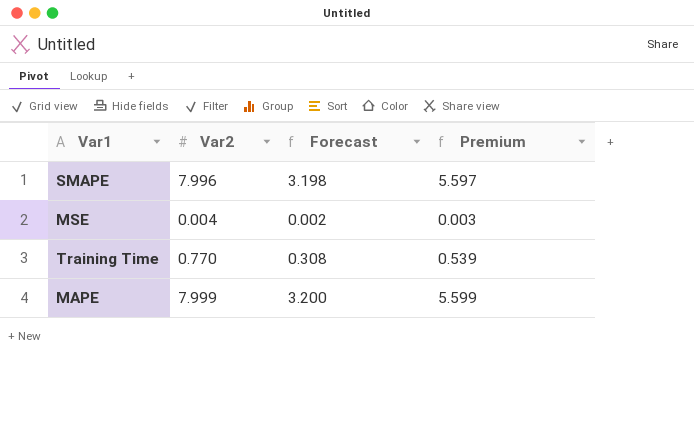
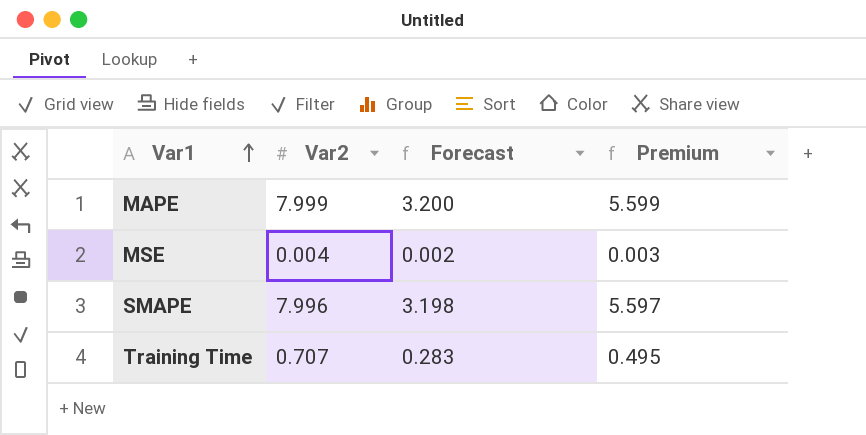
row order: none -> Var1 ascending
Training Time | Var2: 0.770 -> 0.707
Training Time | Forecast: 0.308 -> 0.283
Training Time | Premium: 0.539 -> 0.495

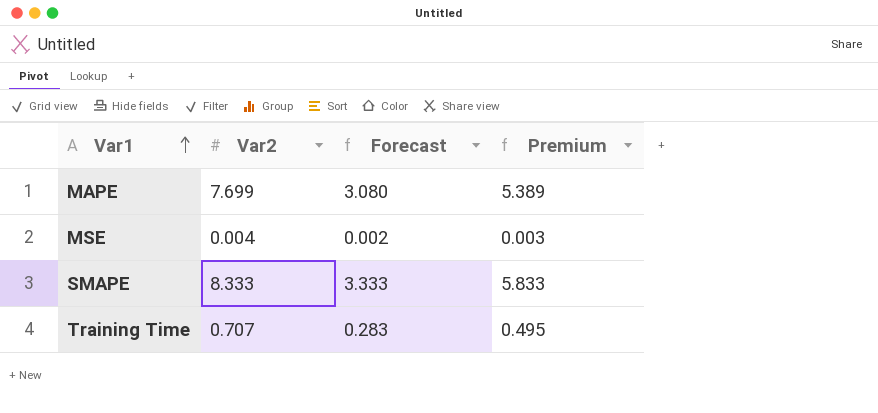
MAPE | Var2: 7.999 -> 7.699
MAPE | Forecast: 3.200 -> 3.080
MAPE | Premium: 5.599 -> 5.389
SMAPE | Var2: 7.996 -> 8.333
SMAPE | Forecast: 3.198 -> 3.333
SMAPE | Premium: 5.597 -> 5.833

